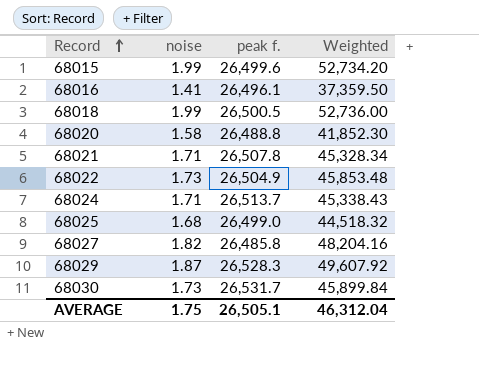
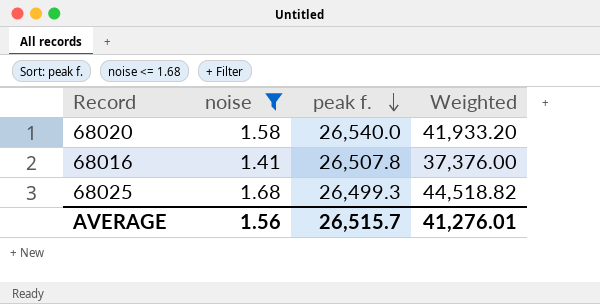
filter: none -> noise <= 1.68
row order: Record ascending -> peak f. descending
68020 | peak f.: 26,488.8 -> 26,540.0
68020 | Weighted: 41,852.30 -> 41,933.20
68016 | peak f.: 26,496.1 -> 26,507.8
68016 | Weighted: 37,359.50 -> 37,376.00
68025 | peak f.: 26,499.0 -> 26,499.3
68025 | Weighted: 44,518.32 -> 44,518.82
AVERAGE | noise: 1.75 -> 1.56
AVERAGE | peak f.: 26,505.1 -> 26,515.7
AVERAGE | Weighted: 46,312.04 -> 41,276.01

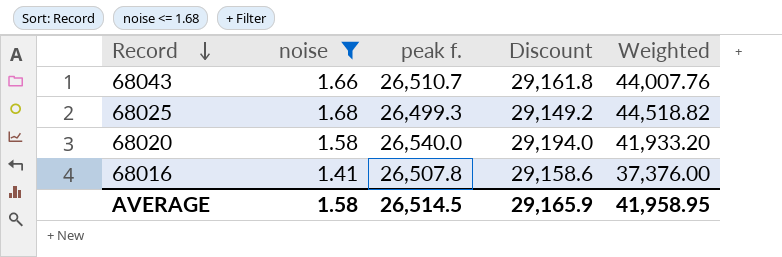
row order: peak f. descending -> Record descending
column Discount | formula: none -> [peak f.] * 1.1
row 68043: none -> 1.66 | 26,510.7 | 29,161.8 | 44,007.76
AVERAGE | noise: 1.56 -> 1.58
AVERAGE | peak f.: 26,515.7 -> 26,514.5
AVERAGE | Weighted: 41,276.01 -> 41,958.95

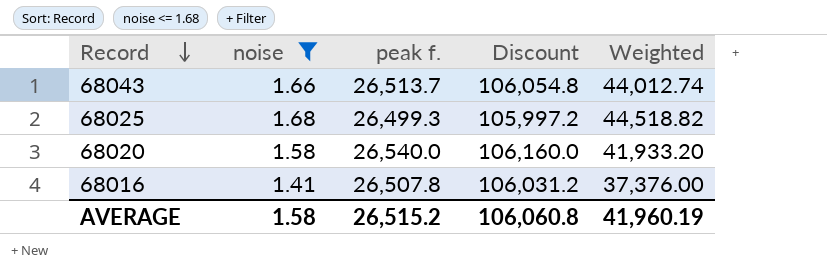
column Discount | formula: [peak f.] * 1.1 -> [peak f.] * 4
68043 | peak f.: 26,510.7 -> 26,513.7
68043 | Weighted: 44,007.76 -> 44,012.74
AVERAGE | peak f.: 26,514.5 -> 26,515.2
AVERAGE | Discount: 29,165.9 -> 106,060.8
AVERAGE | Weighted: 41,958.95 -> 41,960.19

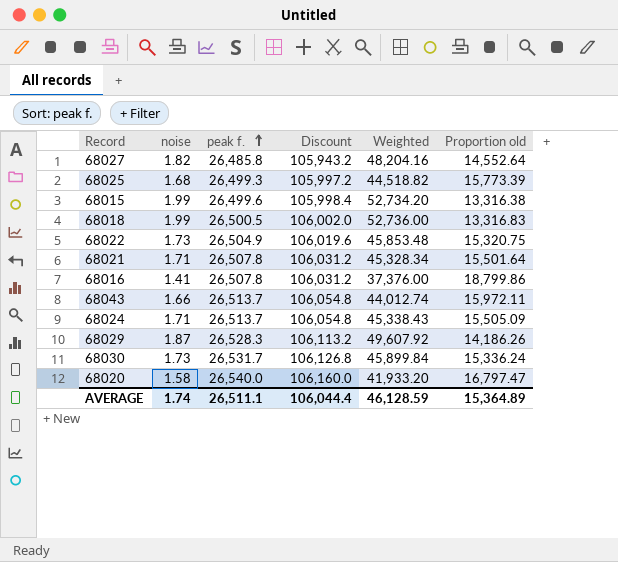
filter: noise <= 1.68 -> none
row order: Record descending -> peak f. ascending
column Proportion old | formula: none -> [peak f.] / [noise]
AVERAGE | noise: 1.58 -> 1.74
AVERAGE | peak f.: 26,515.2 -> 26,511.1
AVERAGE | Discount: 106,060.8 -> 106,044.4
AVERAGE | Weighted: 41,960.19 -> 46,128.59

